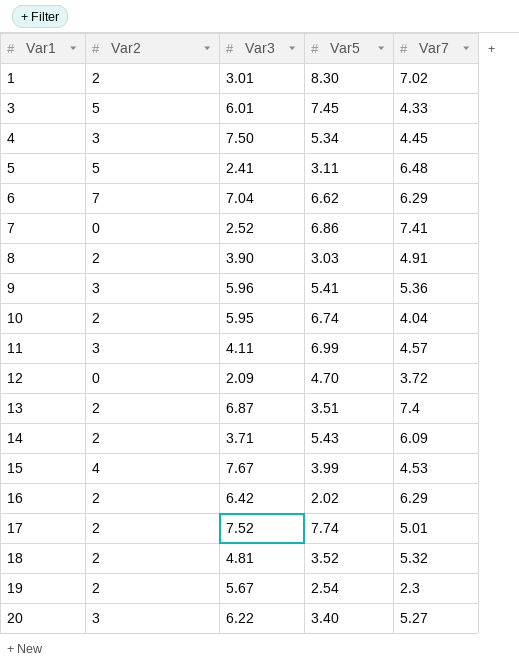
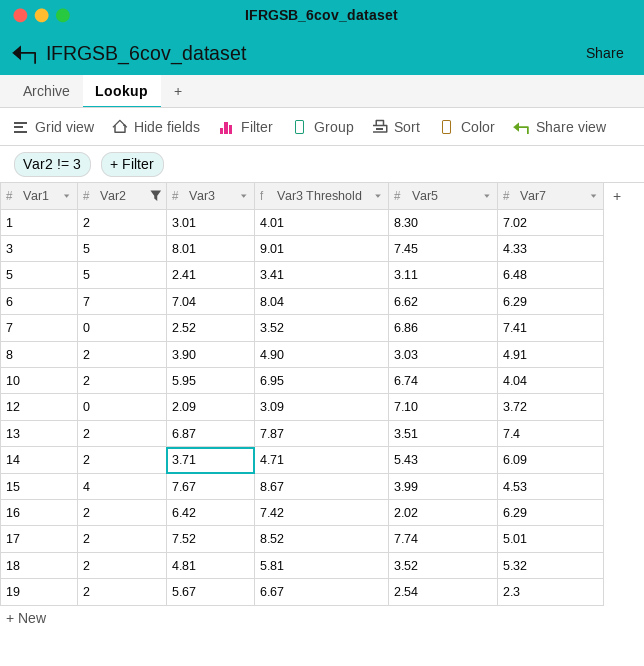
filter: none -> Var2 != 3
column Var3 Threshold | formula: none -> [Var3] + 1
3 | Var3: 6.01 -> 8.01
12 | Var5: 4.70 -> 7.10

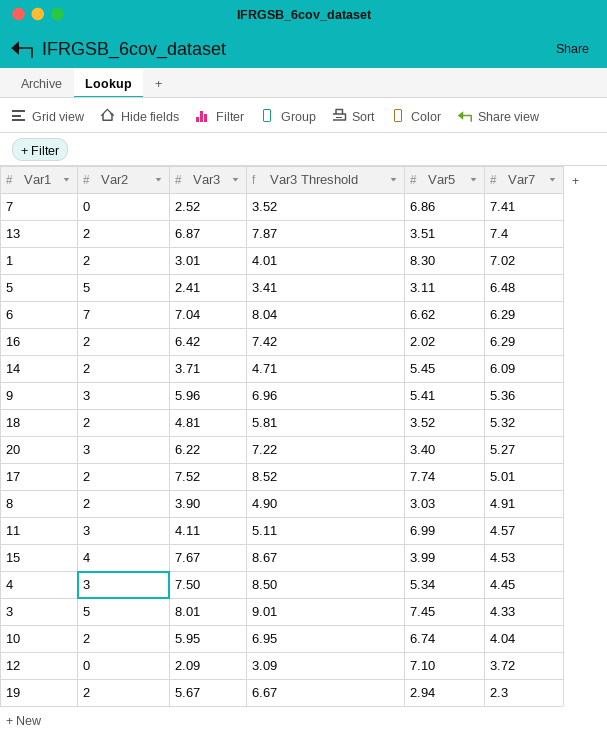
filter: Var2 != 3 -> none
row order: Var1 ascending -> Var7 descending
14 | Var5: 5.43 -> 5.45
19 | Var5: 2.54 -> 2.94

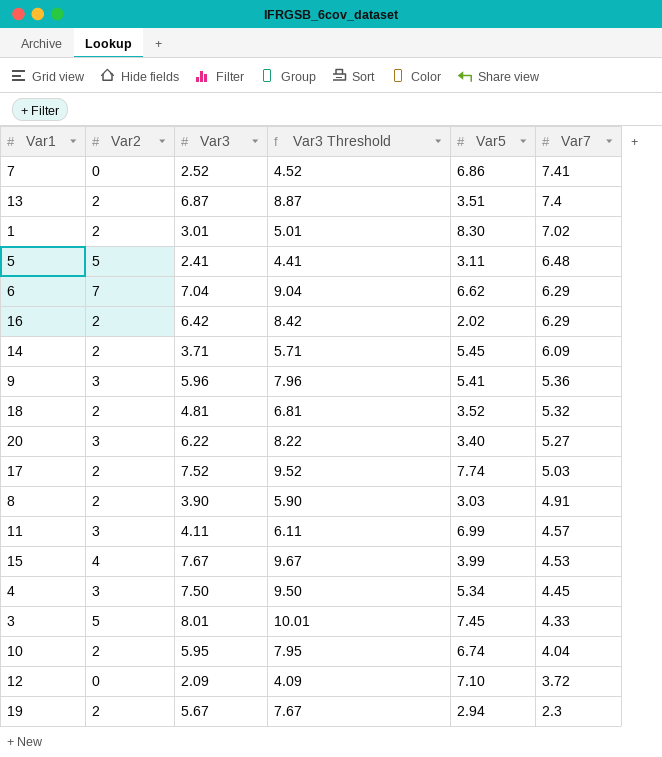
column Var3 Threshold | formula: [Var3] + 1 -> [Var3] + 2
17 | Var7: 5.01 -> 5.03

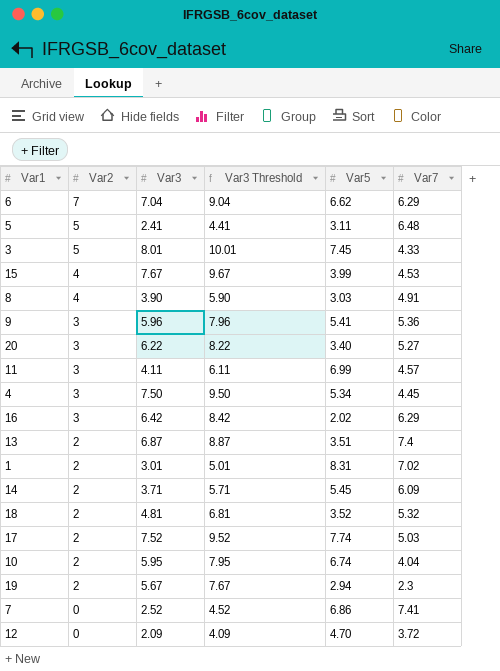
row order: Var7 descending -> Var2 descending
8 | Var2: 2 -> 4
16 | Var2: 2 -> 3
1 | Var5: 8.30 -> 8.31
12 | Var5: 7.10 -> 4.70

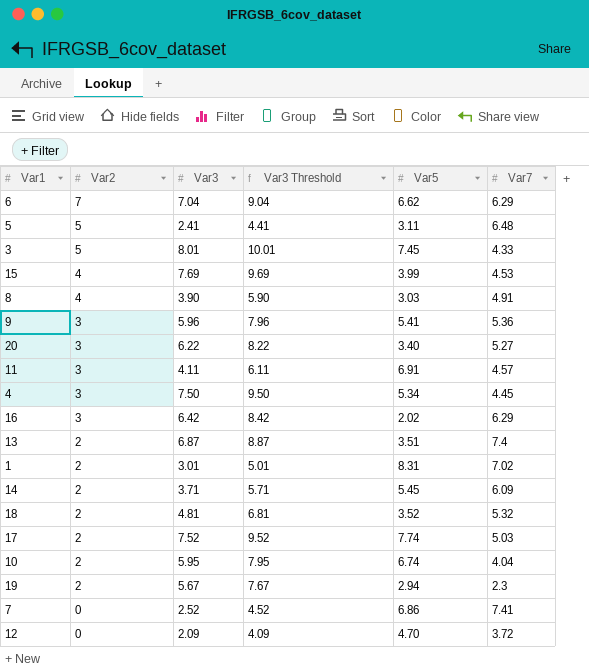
15 | Var3: 7.67 -> 7.69
15 | Var3 Threshold: 9.67 -> 9.69
11 | Var5: 6.99 -> 6.91

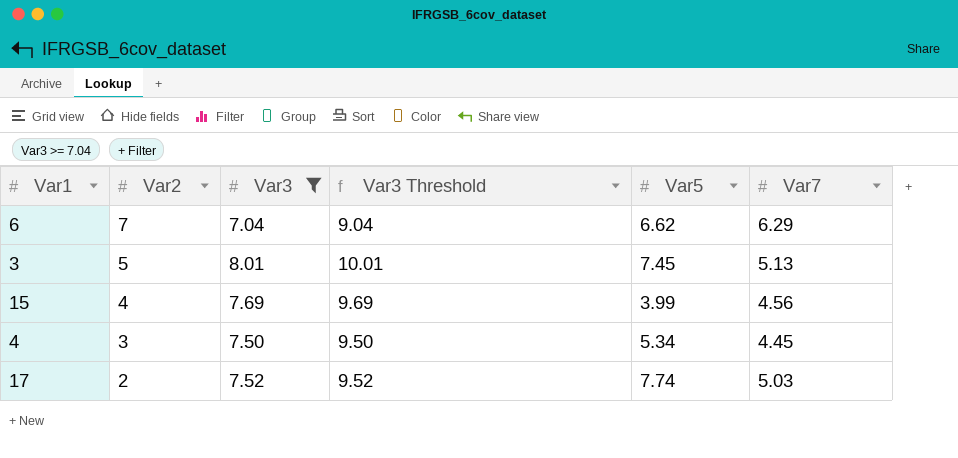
filter: none -> Var3 >= 7.04
3 | Var7: 4.33 -> 5.13
15 | Var7: 4.53 -> 4.56

